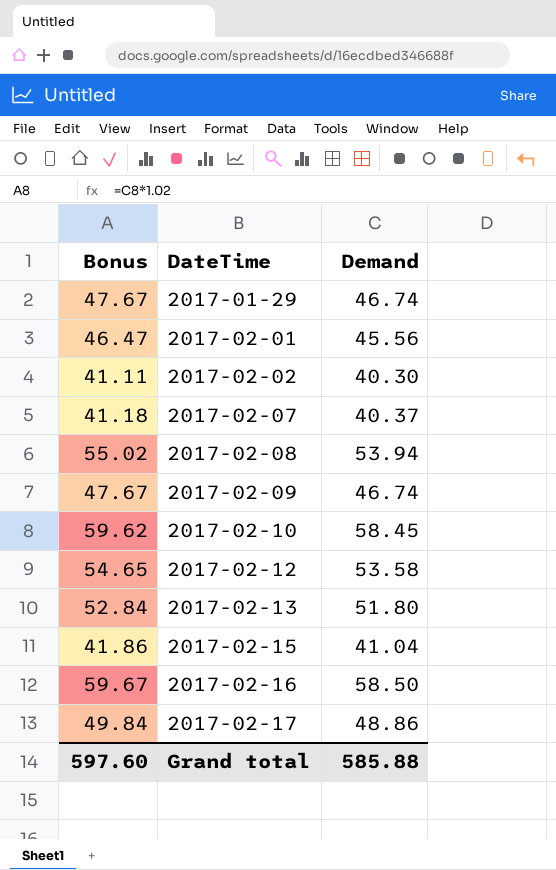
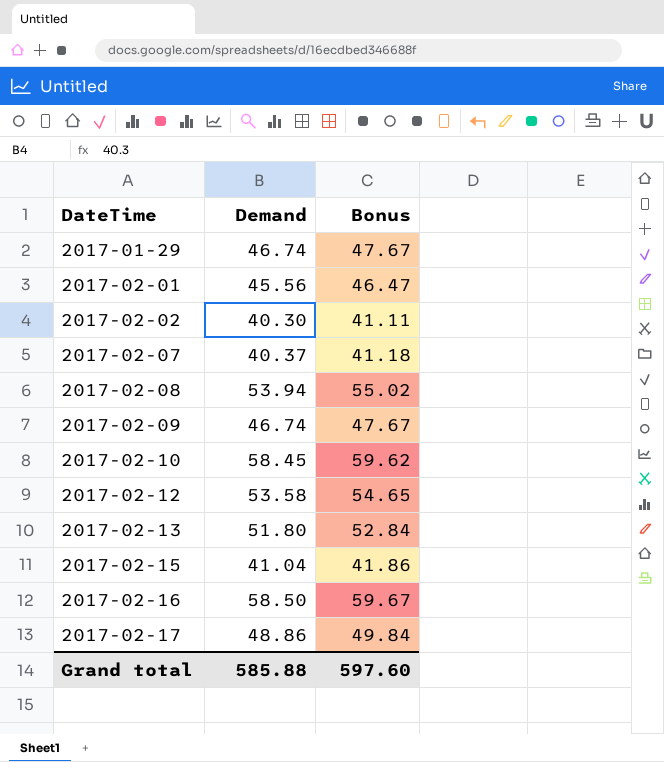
column Bonus | position: 1 -> 3

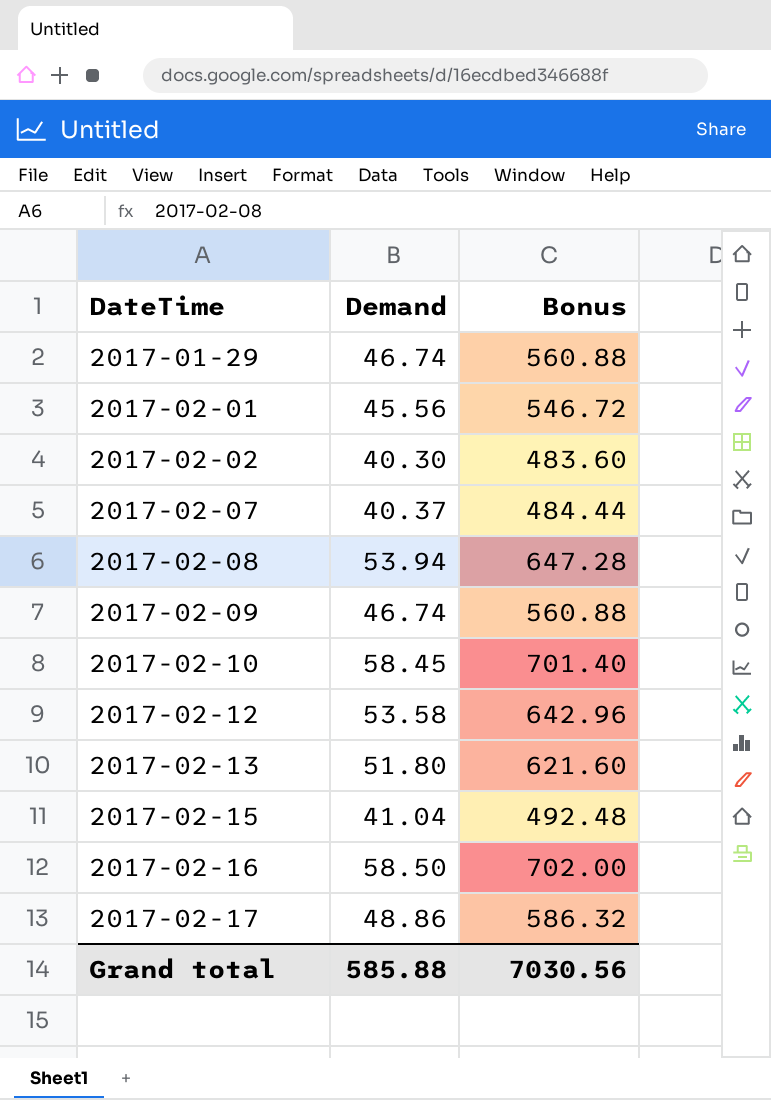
column Bonus | formula: [Demand] * 1.02 -> [Demand] * 12
Grand total | Bonus: 597.60 -> 7030.56

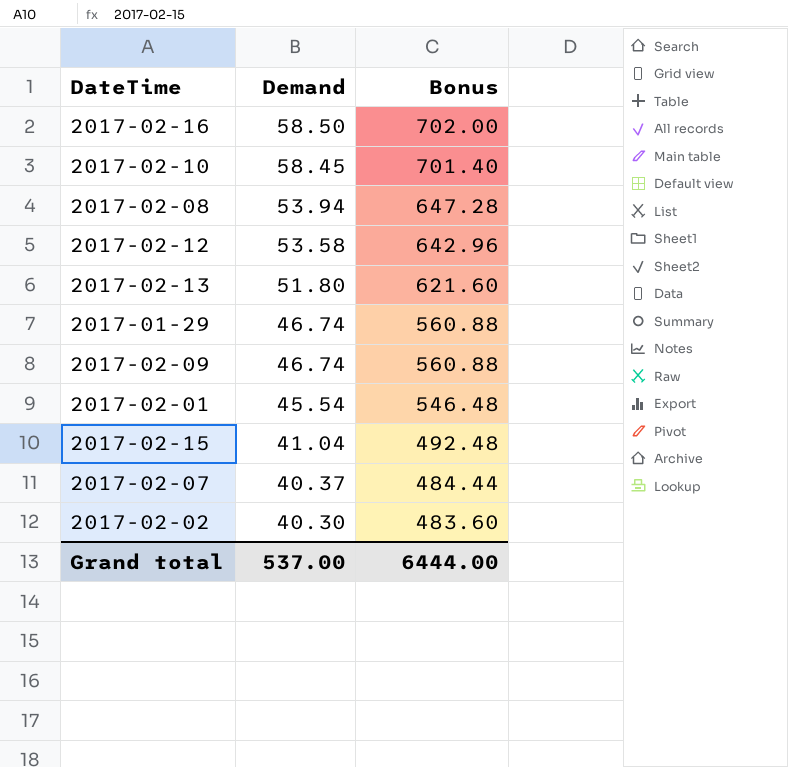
row order: DateTime ascending -> Demand descending
row 2017-02-17: 48.86 | 586.32 -> none
2017-02-01 | Demand: 45.56 -> 45.54
2017-02-01 | Bonus: 546.72 -> 546.48
Grand total | Demand: 585.88 -> 537.00
Grand total | Bonus: 7030.56 -> 6444.00

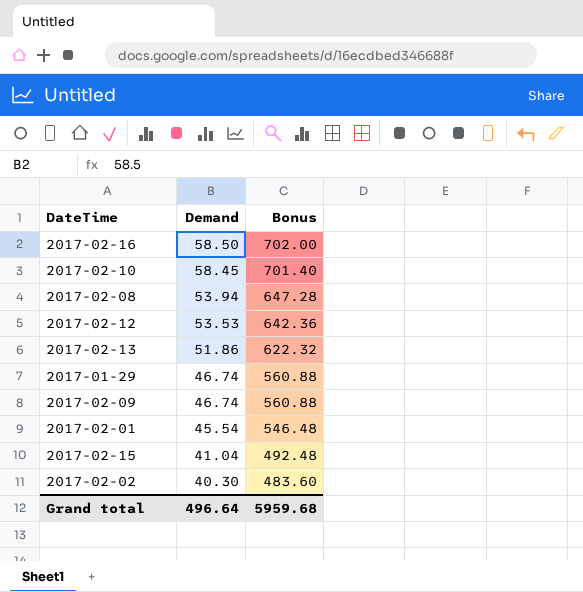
row 2017-02-07: 40.37 | 484.44 -> none
2017-02-12 | Demand: 53.58 -> 53.53
2017-02-12 | Bonus: 642.96 -> 642.36
2017-02-13 | Demand: 51.80 -> 51.86
2017-02-13 | Bonus: 621.60 -> 622.32
Grand total | Demand: 537.00 -> 496.64
Grand total | Bonus: 6444.00 -> 5959.68

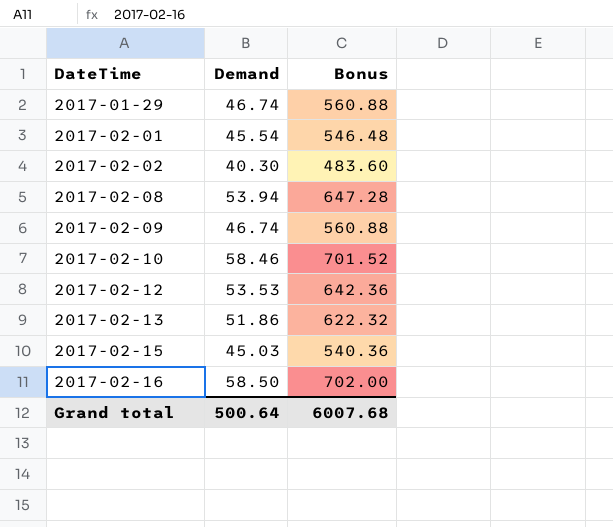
row order: Demand descending -> DateTime ascending
2017-02-10 | Demand: 58.45 -> 58.46
2017-02-10 | Bonus: 701.40 -> 701.52
2017-02-15 | Demand: 41.04 -> 45.03
2017-02-15 | Bonus: 492.48 -> 540.36
Grand total | Demand: 496.64 -> 500.64
Grand total | Bonus: 5959.68 -> 6007.68

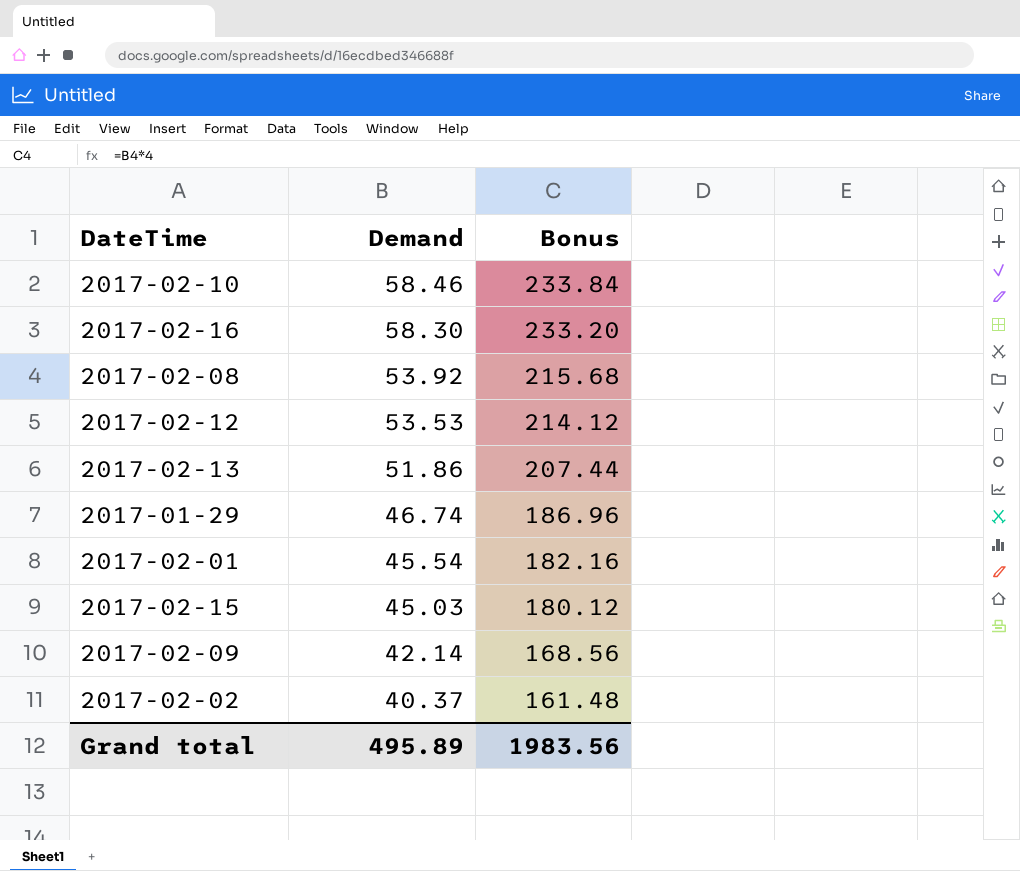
row order: DateTime ascending -> Demand descending
column Bonus | formula: [Demand] * 12 -> [Demand] * 4
2017-02-16 | Demand: 58.50 -> 58.30
2017-02-08 | Demand: 53.94 -> 53.92
2017-02-09 | Demand: 46.74 -> 42.14
2017-02-02 | Demand: 40.30 -> 40.37
Grand total | Demand: 500.64 -> 495.89
Grand total | Bonus: 6007.68 -> 1983.56

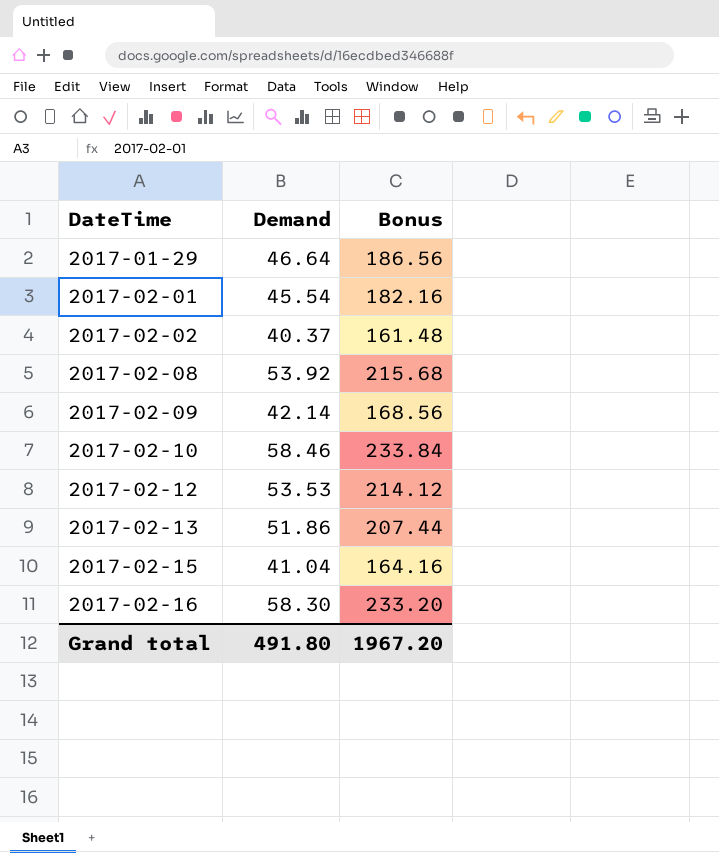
row order: Demand descending -> DateTime ascending
2017-01-29 | Demand: 46.74 -> 46.64
2017-01-29 | Bonus: 186.96 -> 186.56
2017-02-15 | Demand: 45.03 -> 41.04
2017-02-15 | Bonus: 180.12 -> 164.16
Grand total | Demand: 495.89 -> 491.80
Grand total | Bonus: 1983.56 -> 1967.20

